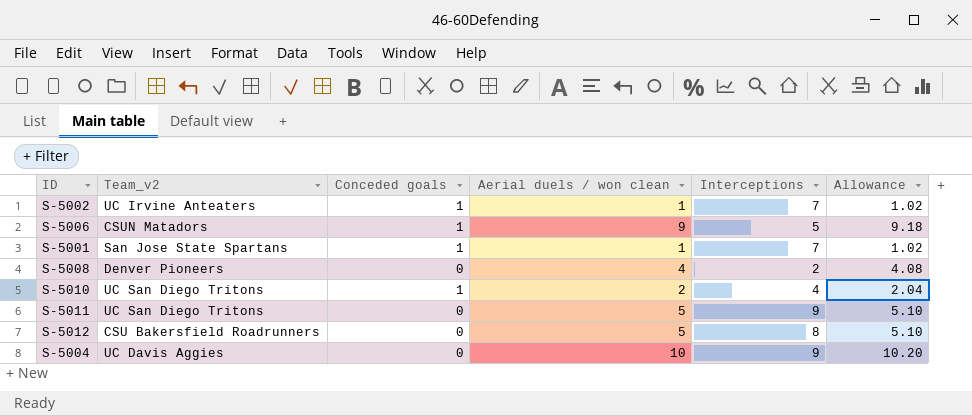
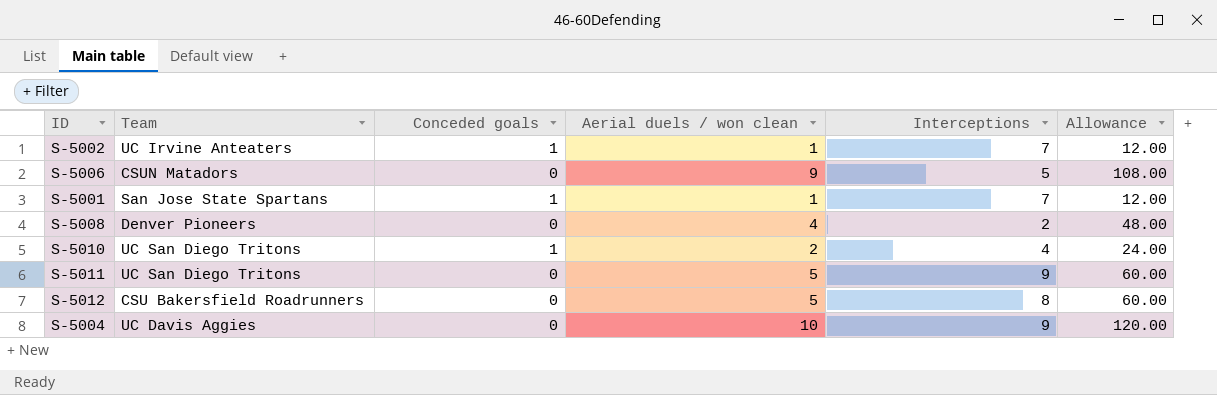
column name: Team_v2 -> Team
column Allowance | formula: [Aerial duels / won clean] * 1.02 -> [Aerial duels / won clean] * 12
S-5006 | Conceded goals: 1 -> 0

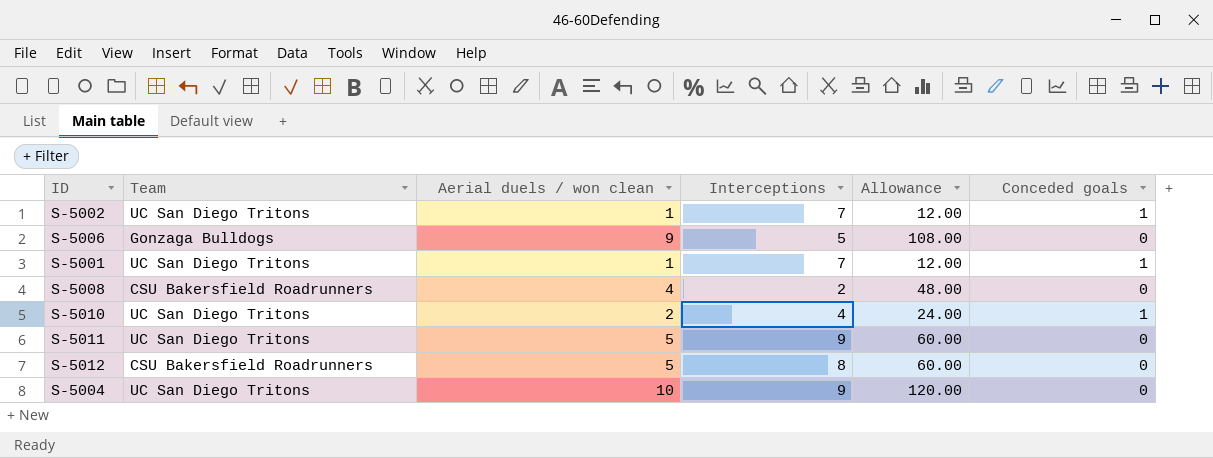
column Conceded goals | position: 3 -> 6
S-5002 | Team: UC Irvine Anteaters -> UC San Diego Tritons
S-5006 | Team: CSUN Matadors -> Gonzaga Bulldogs
S-5001 | Team: San Jose State Spartans -> UC San Diego Tritons
S-5008 | Team: Denver Pioneers -> CSU Bakersfield Roadrunners
S-5004 | Team: UC Davis Aggies -> UC San Diego Tritons

